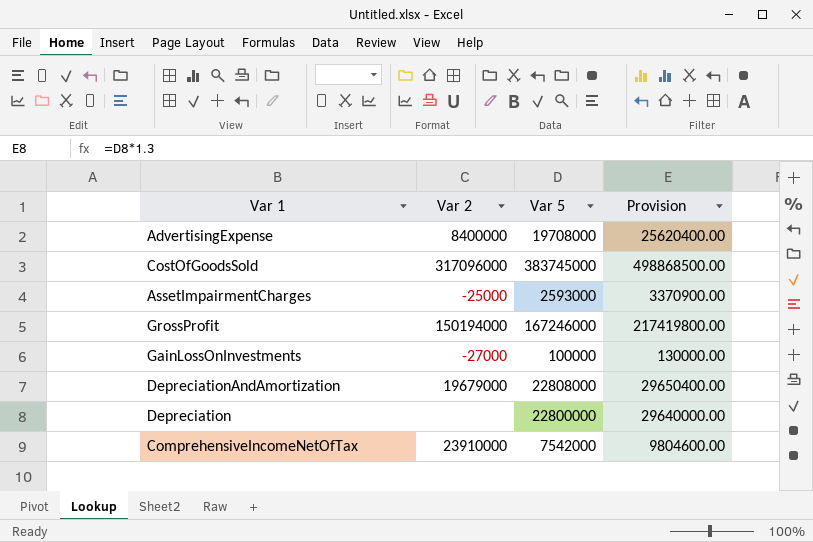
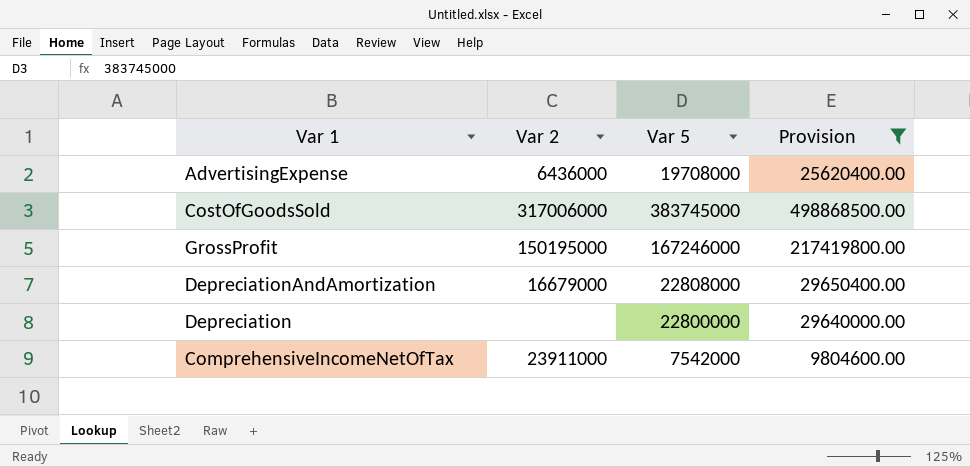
filter: none -> Provision >= 9804600.00
AdvertisingExpense | Var 2: 8400000 -> 6436000
CostOfGoodsSold | Var 2: 317096000 -> 317006000
GrossProfit | Var 2: 150194000 -> 150195000
DepreciationAndAmortization | Var 2: 19679000 -> 16679000
ComprehensiveIncomeNetOfTax | Var 2: 23910000 -> 23911000

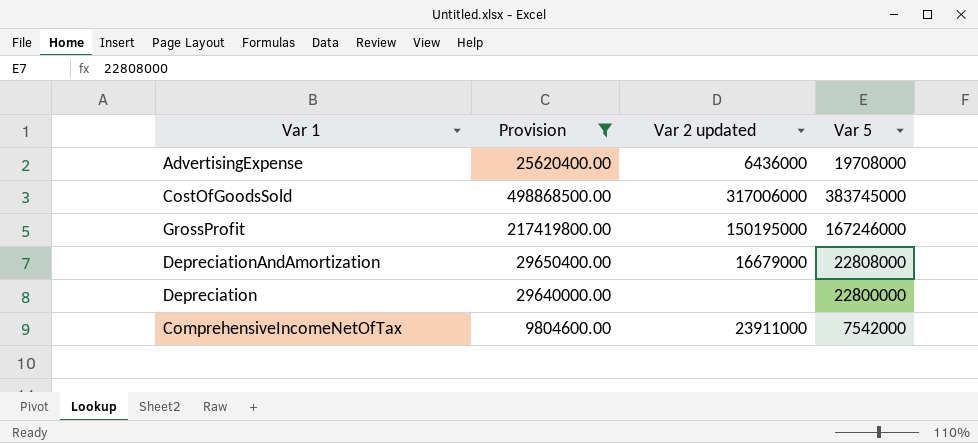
column Provision | position: 4 -> 2
column name: Var 2 -> Var 2 updated

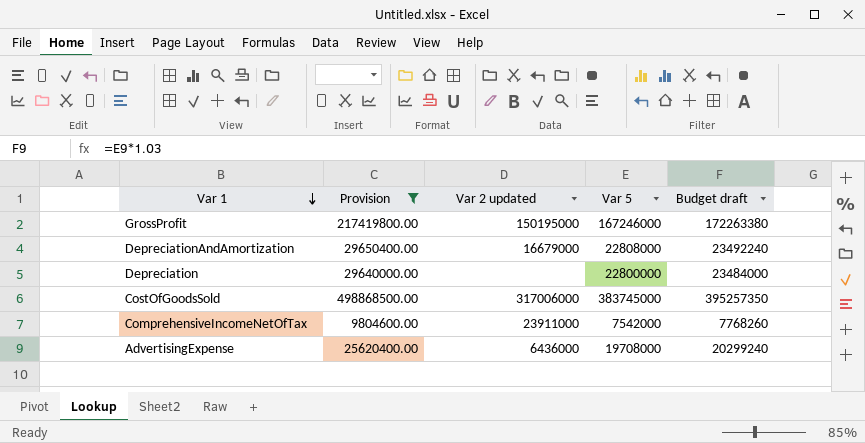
row order: none -> Var 1 descending
column Budget draft | formula: none -> [Var 5] * 1.03

